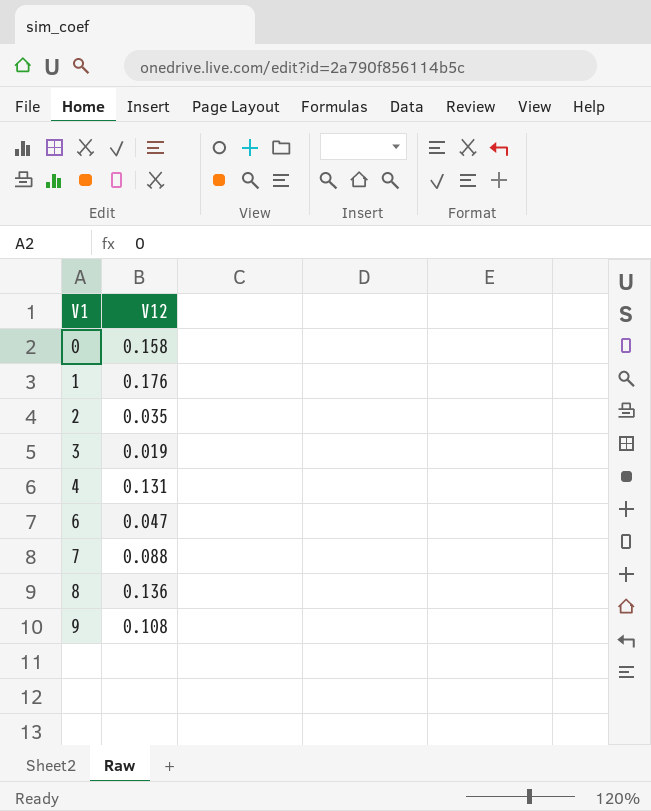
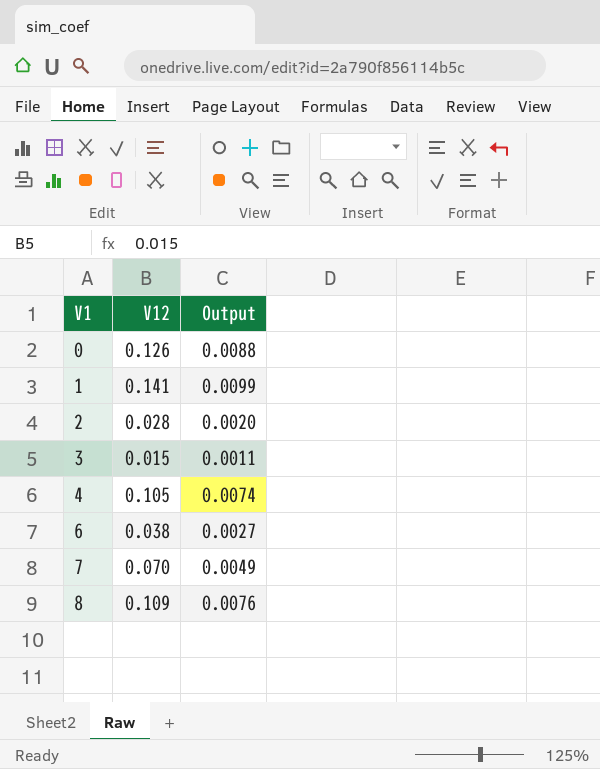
column Output | formula: none -> [V12] * 0.07
row 9: 0.108 -> none
0 | V12: 0.158 -> 0.126
1 | V12: 0.176 -> 0.141
2 | V12: 0.035 -> 0.028
3 | V12: 0.019 -> 0.015
4 | V12: 0.131 -> 0.105
6 | V12: 0.047 -> 0.038
7 | V12: 0.088 -> 0.070
8 | V12: 0.136 -> 0.109

